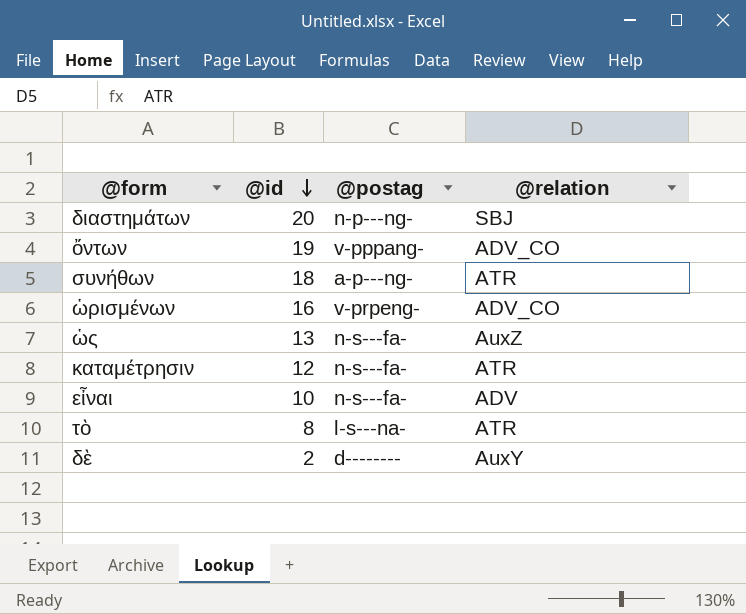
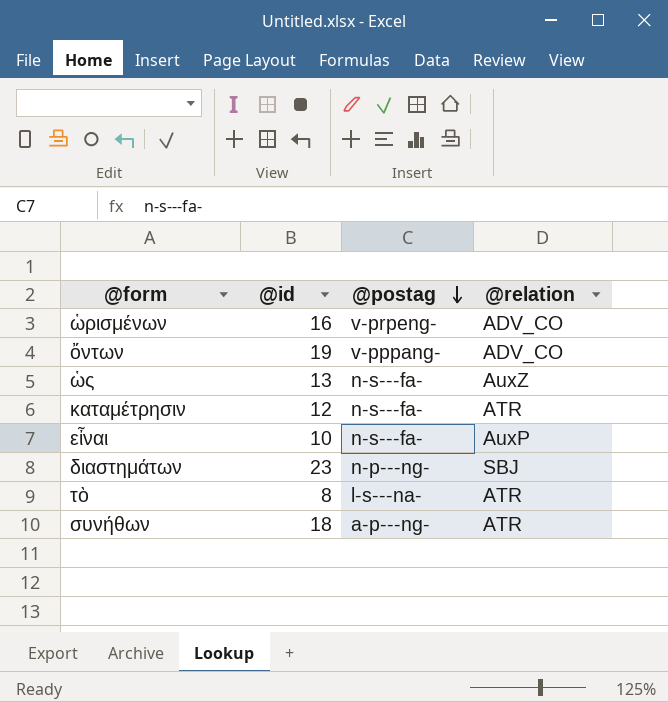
row order: @id descending -> @postag descending
row δὲ: 2 | d-------- | AuxY -> none
εἶναι | @relation: ADV -> AuxP
διαστημάτων | @id: 20 -> 23

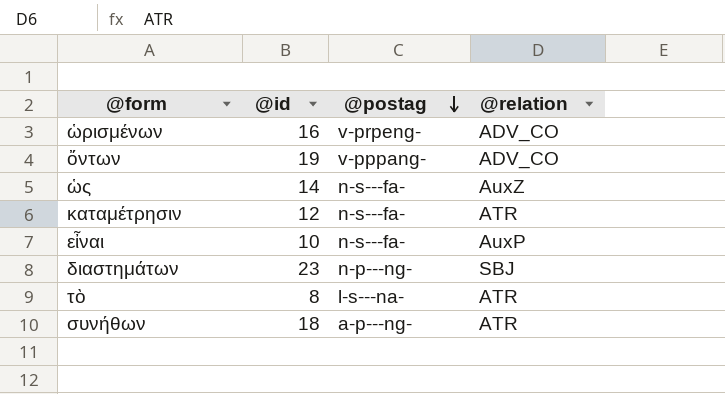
ὡς | @id: 13 -> 14

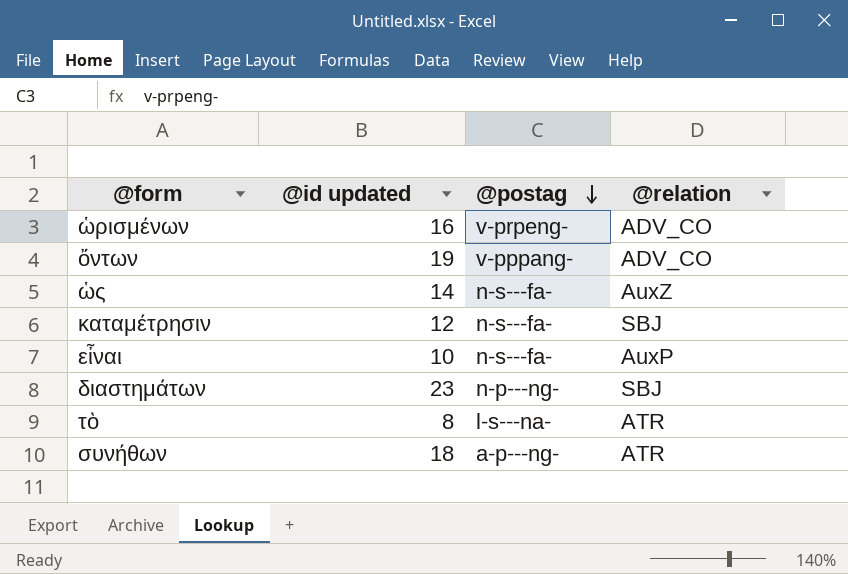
column name: @id -> @id updated
καταμέτρησιν | @relation: ATR -> SBJ

